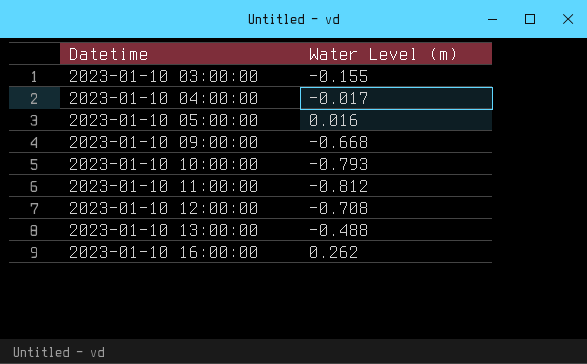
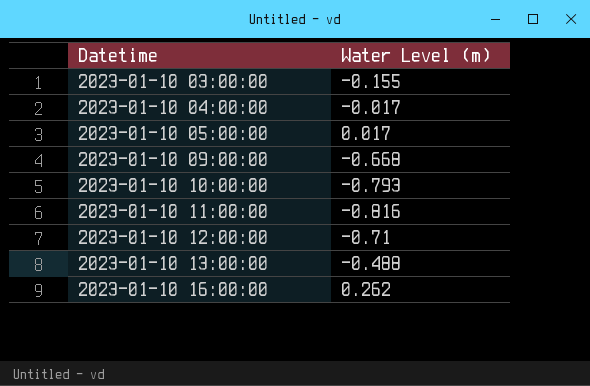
2023-01-10 05:00:00 | Water Level (m): 0.016 -> 0.017
2023-01-10 11:00:00 | Water Level (m): -0.812 -> -0.816
2023-01-10 12:00:00 | Water Level (m): -0.708 -> -0.71

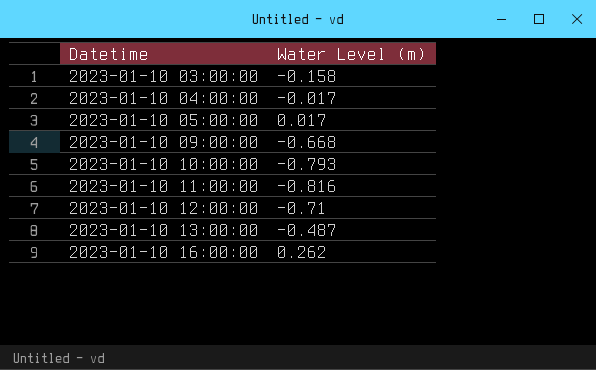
2023-01-10 03:00:00 | Water Level (m): -0.155 -> -0.158
2023-01-10 13:00:00 | Water Level (m): -0.488 -> -0.487

